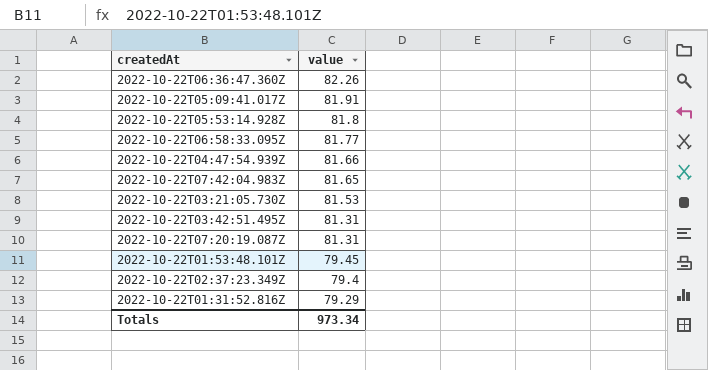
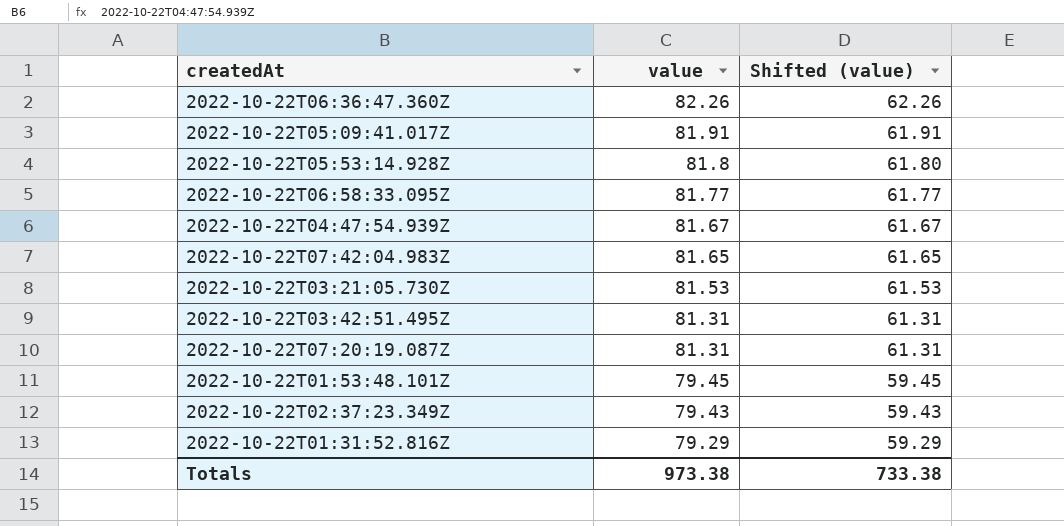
column Shifted (value) | formula: none -> [value] - 20
2022-10-22T04:47:54.939Z | value: 81.66 -> 81.67
2022-10-22T02:37:23.349Z | value: 79.4 -> 79.43
Totals | value: 973.34 -> 973.38

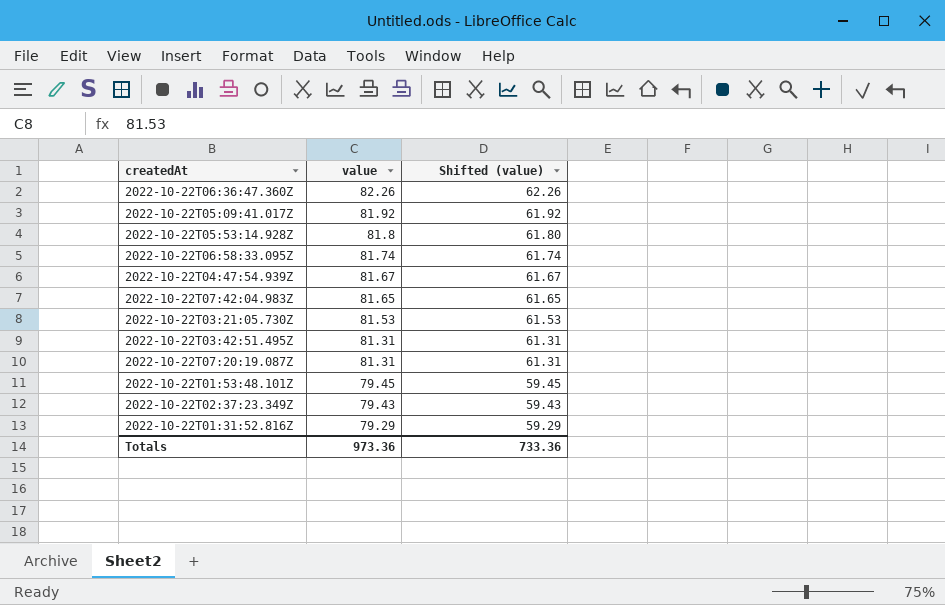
2022-10-22T05:09:41.017Z | value: 81.91 -> 81.92
2022-10-22T05:09:41.017Z | Shifted (value): 61.91 -> 61.92
2022-10-22T06:58:33.095Z | value: 81.77 -> 81.74
2022-10-22T06:58:33.095Z | Shifted (value): 61.77 -> 61.74
Totals | value: 973.38 -> 973.36
Totals | Shifted (value): 733.38 -> 733.36

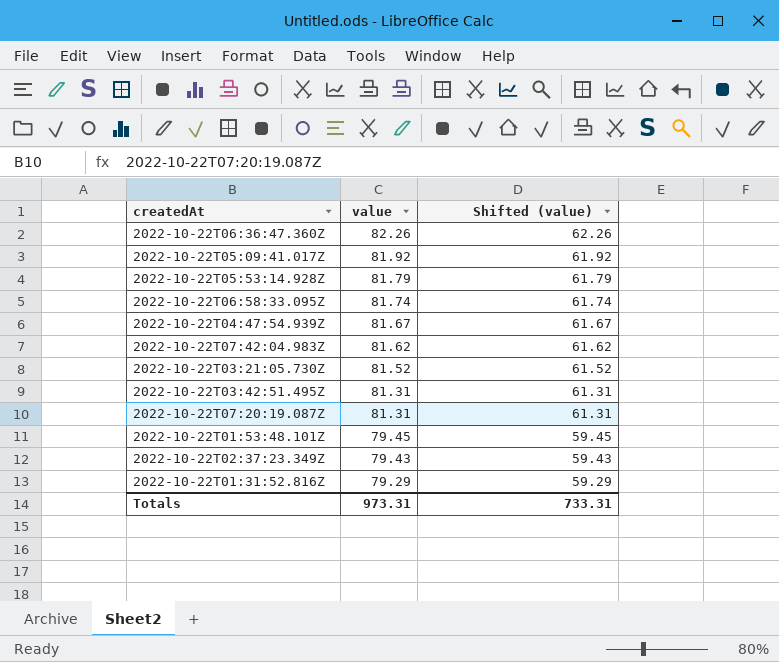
2022-10-22T05:53:14.928Z | value: 81.8 -> 81.79
2022-10-22T05:53:14.928Z | Shifted (value): 61.80 -> 61.79
2022-10-22T07:42:04.983Z | value: 81.65 -> 81.62
2022-10-22T07:42:04.983Z | Shifted (value): 61.65 -> 61.62
2022-10-22T03:21:05.730Z | value: 81.53 -> 81.52
2022-10-22T03:21:05.730Z | Shifted (value): 61.53 -> 61.52
Totals | value: 973.36 -> 973.31
Totals | Shifted (value): 733.36 -> 733.31

